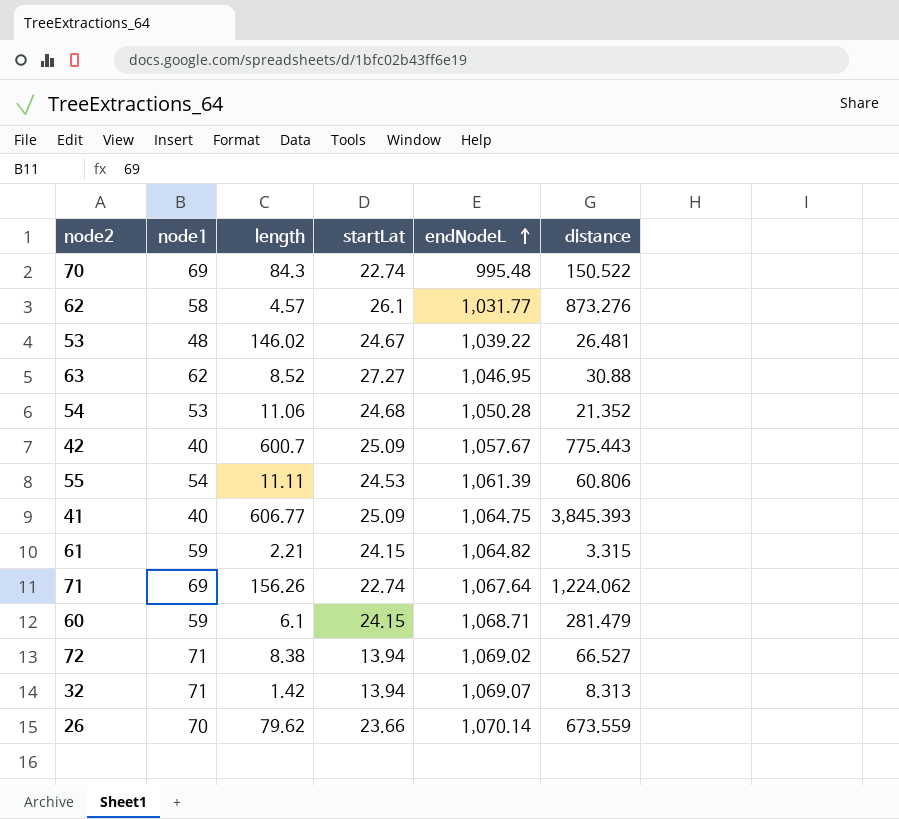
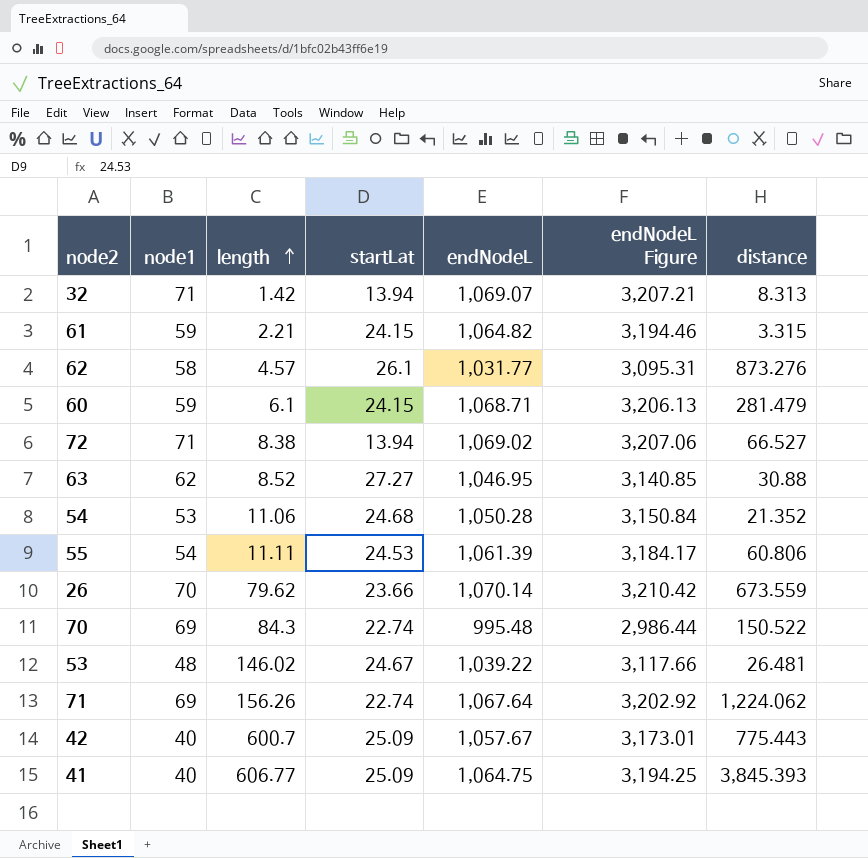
row order: endNodeL ascending -> length ascending
column endNodeL Figure | formula: none -> [endNodeL] * 3

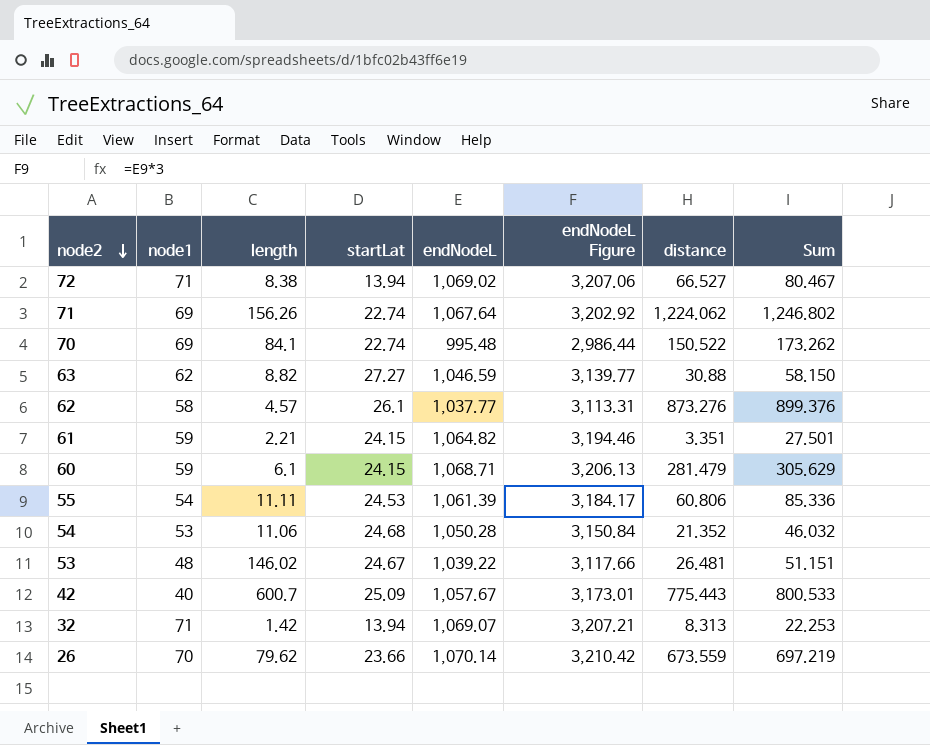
row order: length ascending -> node2 descending
column Sum | formula: none -> [startLat] + [distance]
row 41: 40 | 606.77 | 25.09 | 1,064.75 | 3,194.25 | 3,845.393 -> none
70 | length: 84.3 -> 84.1
63 | length: 8.52 -> 8.82
63 | endNodeL: 1,046.95 -> 1,046.59
63 | endNodeL Figure: 3,140.85 -> 3,139.77
62 | endNodeL: 1,031.77 -> 1,037.77
62 | endNodeL Figure: 3,095.31 -> 3,113.31
61 | distance: 3.315 -> 3.351

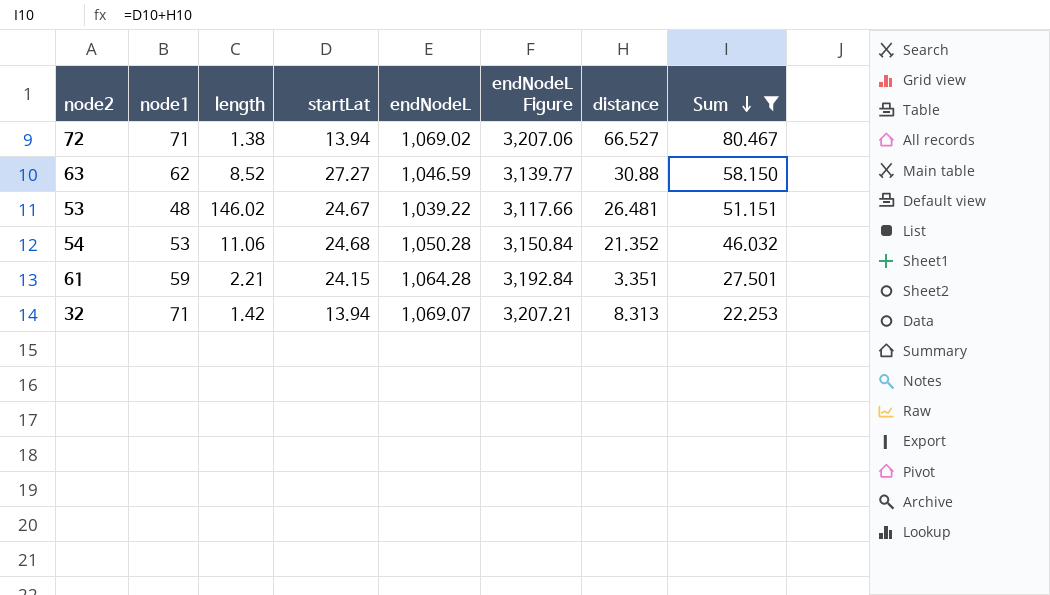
filter: none -> Sum <= 80.467
row order: node2 descending -> Sum descending
72 | length: 8.38 -> 1.38
63 | length: 8.82 -> 8.52
61 | endNodeL: 1,064.82 -> 1,064.28
61 | endNodeL Figure: 3,194.46 -> 3,192.84

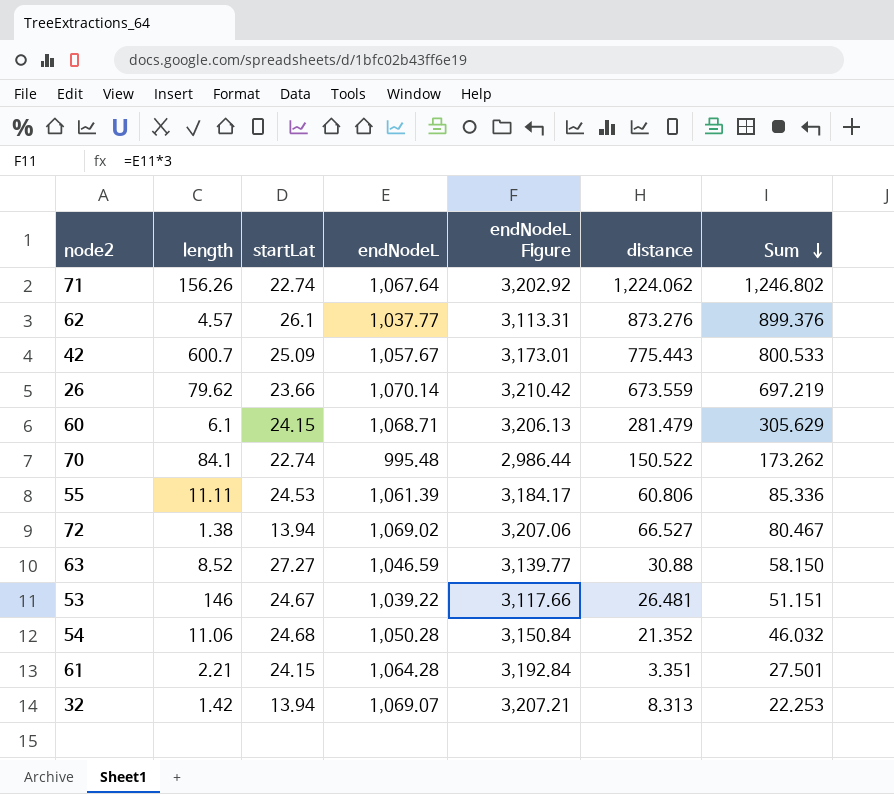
filter: Sum <= 80.467 -> none
column node1 | position: 2 -> none
53 | length: 146.02 -> 146

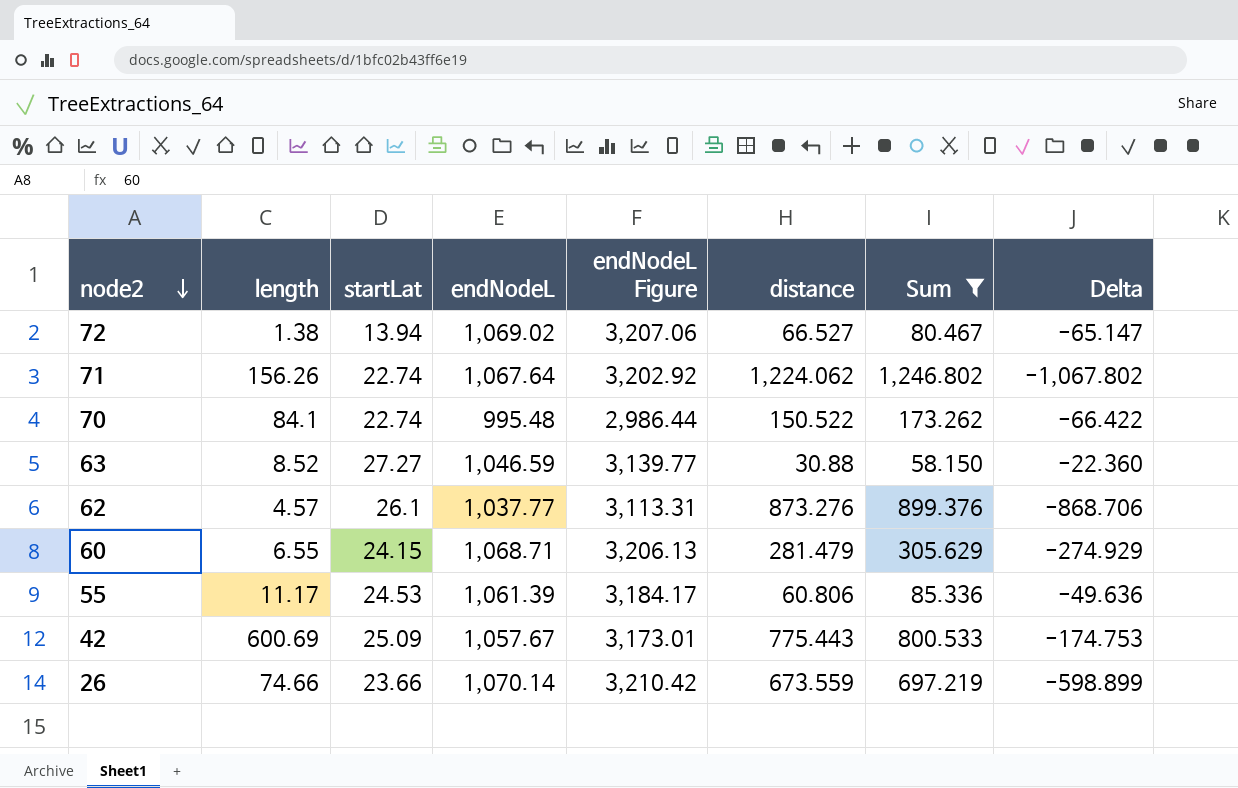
filter: none -> Sum >= 58.150
row order: Sum descending -> node2 descending
column Delta | formula: none -> [length] - [distance]
60 | length: 6.1 -> 6.55
55 | length: 11.11 -> 11.17
42 | length: 600.7 -> 600.69
26 | length: 79.62 -> 74.66

